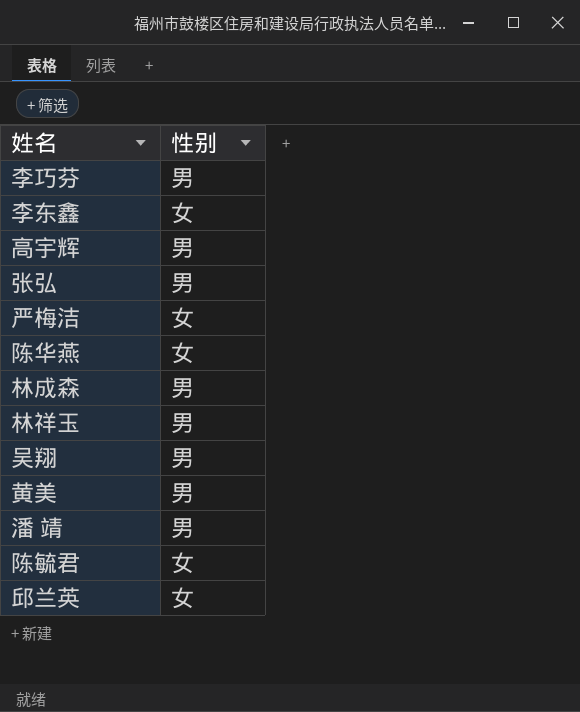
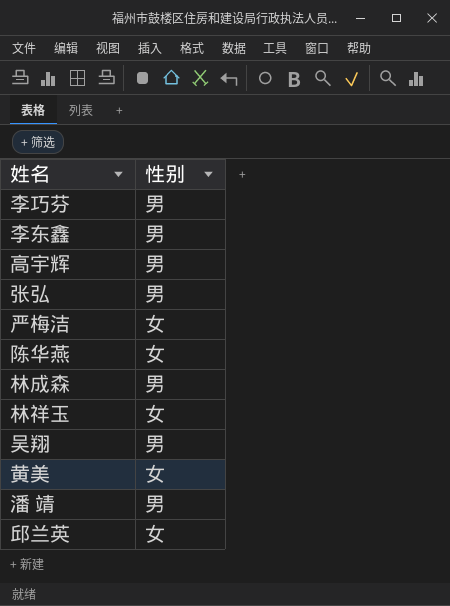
row 陈毓君: 女 -> none
李东鑫 | 性别: 女 -> 男
林祥玉 | 性别: 男 -> 女
黄美 | 性别: 男 -> 女

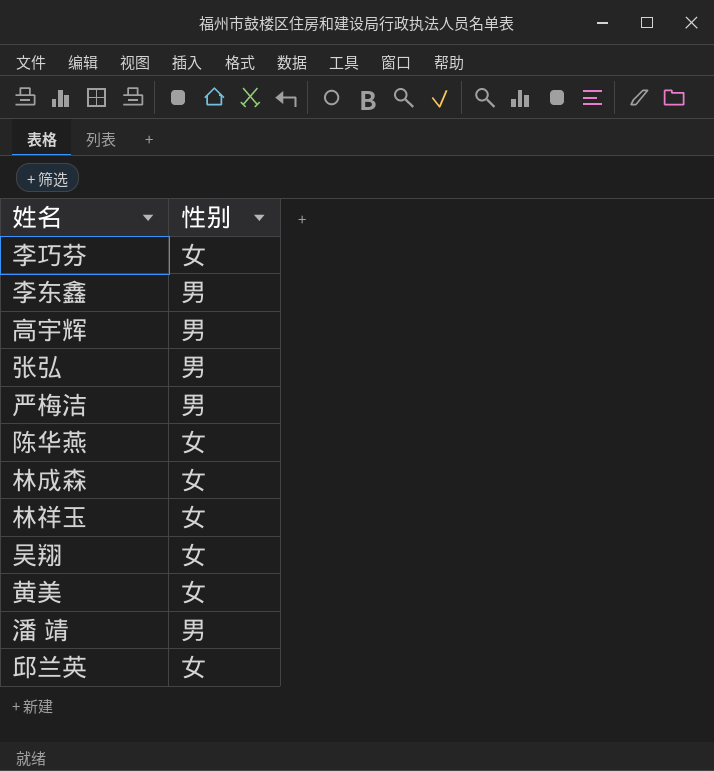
李巧芬 | 性别: 男 -> 女
严梅洁 | 性别: 女 -> 男
林成森 | 性别: 男 -> 女
吴翔 | 性别: 男 -> 女

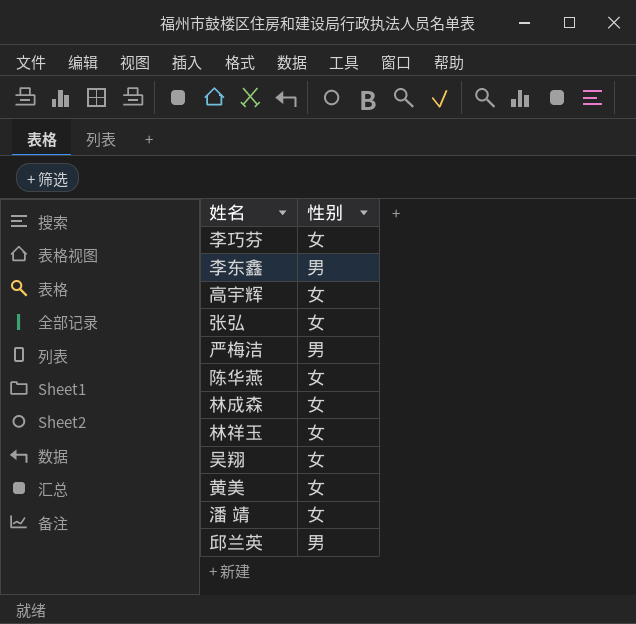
高宇辉 | 性别: 男 -> 女
张弘 | 性别: 男 -> 女
潘 靖 | 性别: 男 -> 女
邱兰英 | 性别: 女 -> 男

